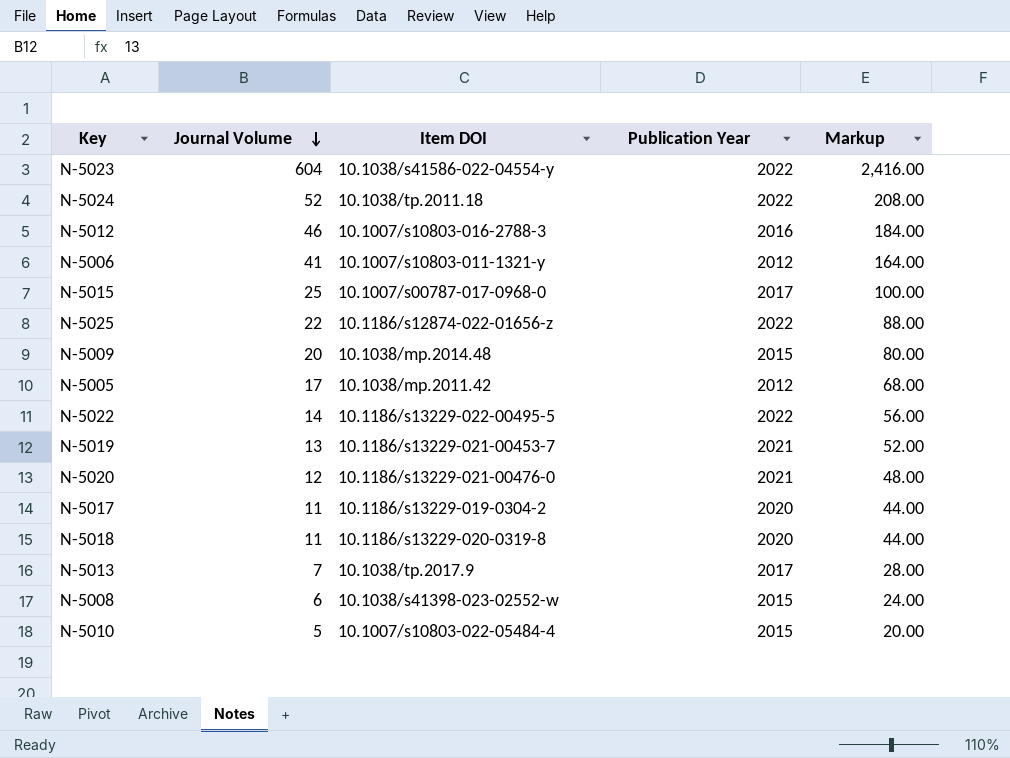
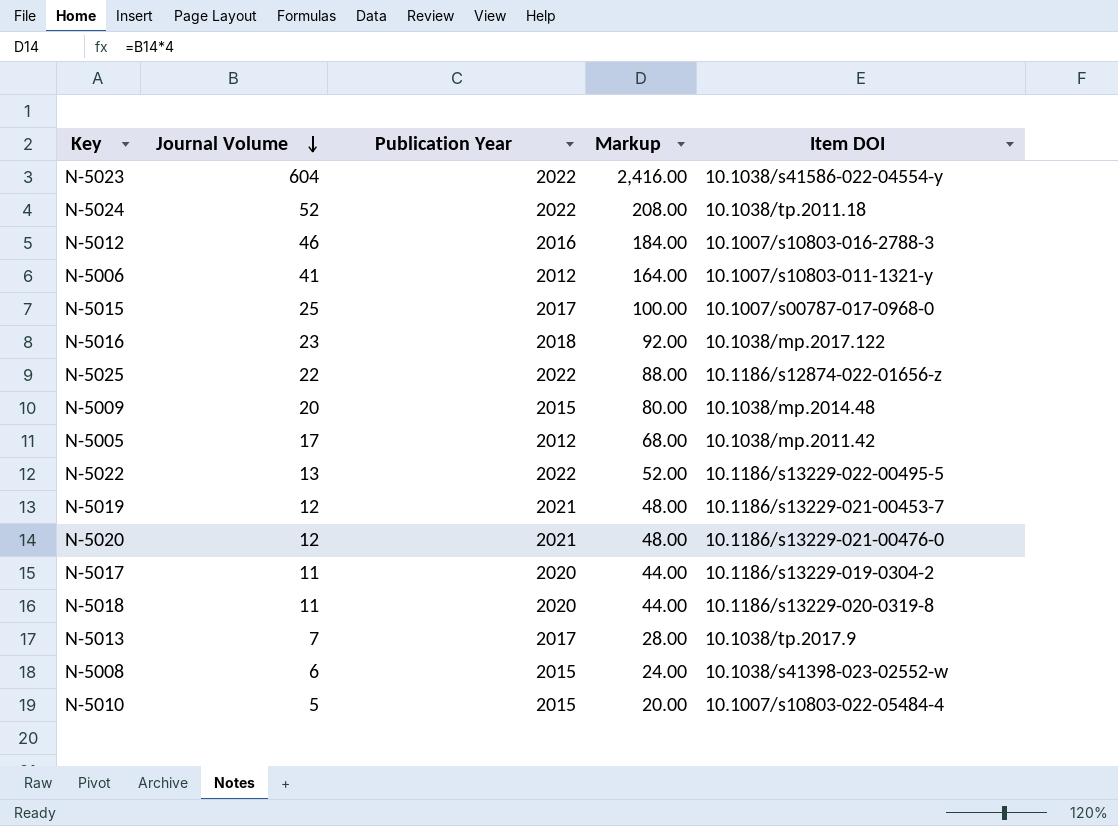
column Item DOI | position: 3 -> 5
row N-5016: none -> 23 | 2018 | 92.00 | 10.1038/mp.2017.122
N-5022 | Journal Volume: 14 -> 13
N-5022 | Markup: 56.00 -> 52.00
N-5019 | Journal Volume: 13 -> 12
N-5019 | Markup: 52.00 -> 48.00

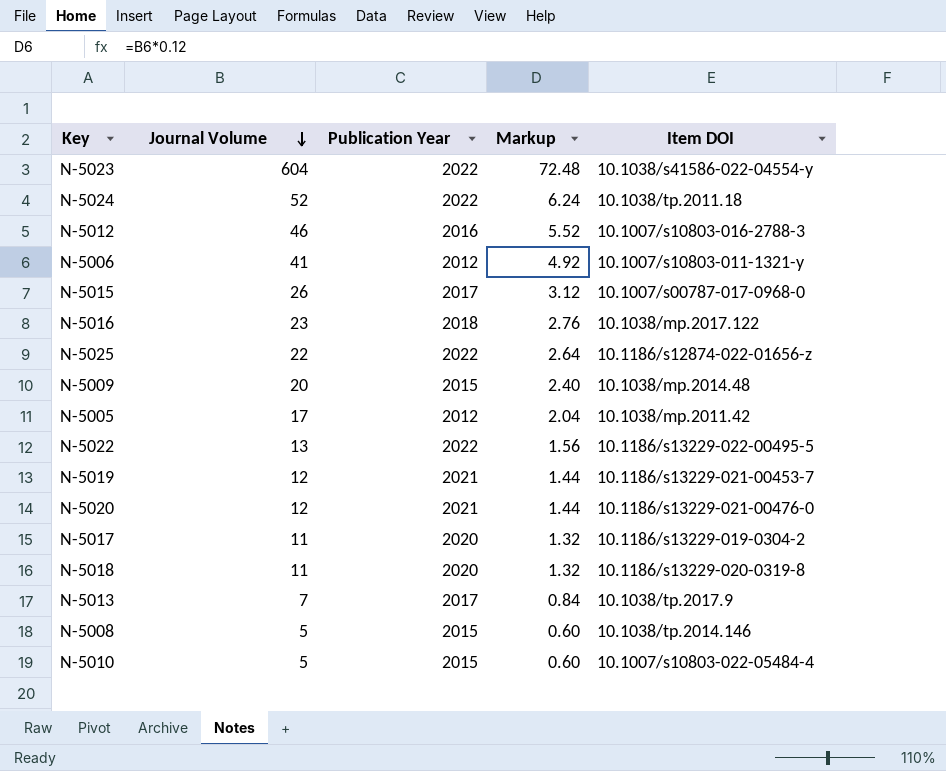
column Markup | formula: [Journal Volume] * 4 -> [Journal Volume] * 0.12
N-5015 | Journal Volume: 25 -> 26
N-5008 | Journal Volume: 6 -> 5
N-5008 | Item DOI: 10.1038/s41398-023-02552-w -> 10.1038/tp.2014.146

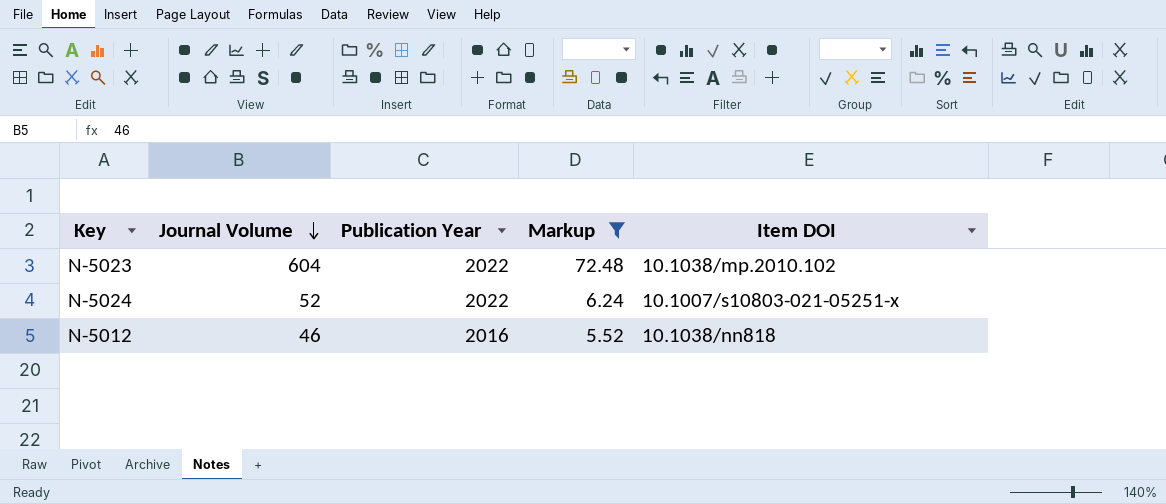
filter: none -> Markup >= 5.52
N-5023 | Item DOI: 10.1038/s41586-022-04554-y -> 10.1038/mp.2010.102
N-5024 | Item DOI: 10.1038/tp.2011.18 -> 10.1007/s10803-021-05251-x
N-5012 | Item DOI: 10.1007/s10803-016-2788-3 -> 10.1038/nn818

